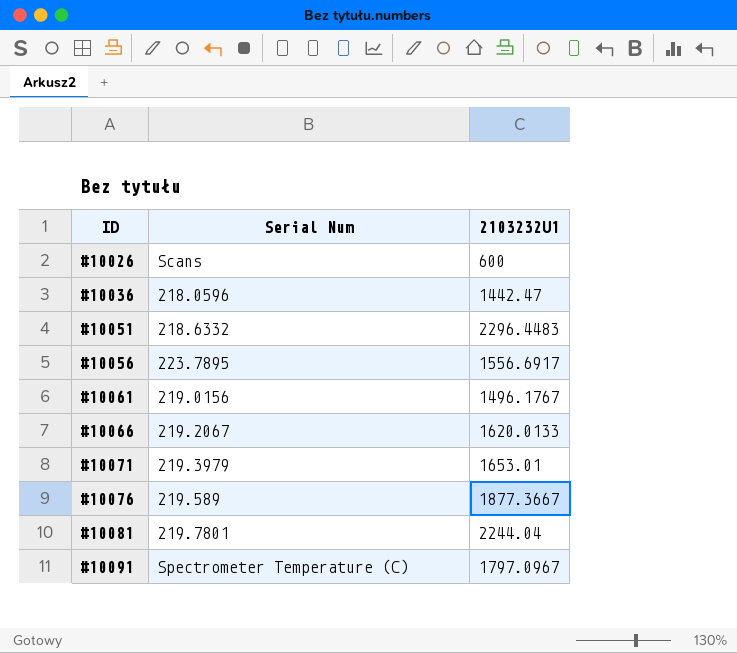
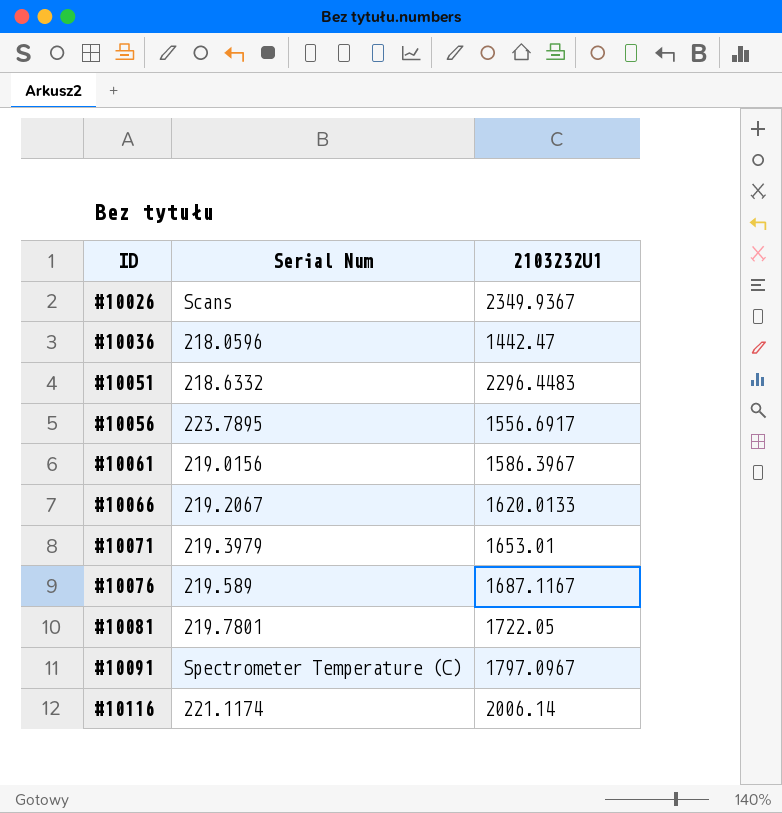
#10026 | 2103232U1: 600 -> 2349.9367
#10061 | 2103232U1: 1496.1767 -> 1586.3967
#10076 | 2103232U1: 1877.3667 -> 1687.1167
#10081 | 2103232U1: 2244.04 -> 1722.05
row #10116: none -> 221.1174 | 2006.14

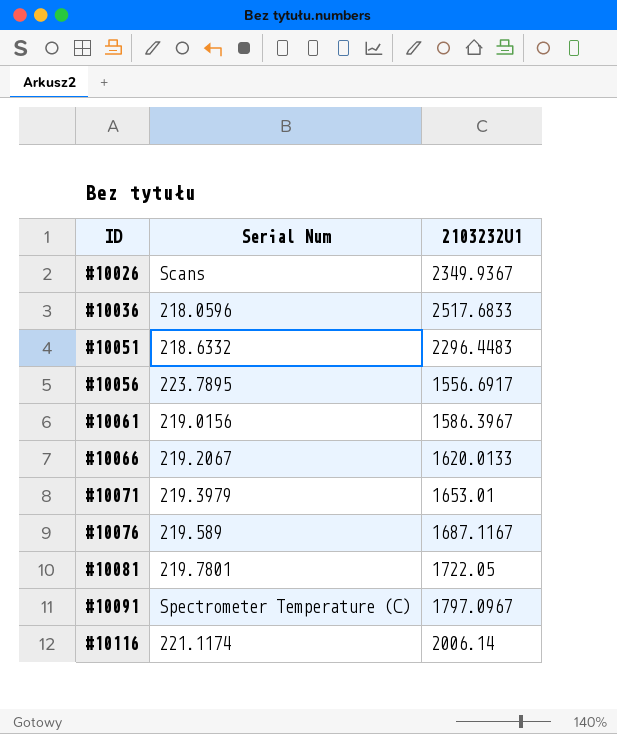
#10036 | 2103232U1: 1442.47 -> 2517.6833

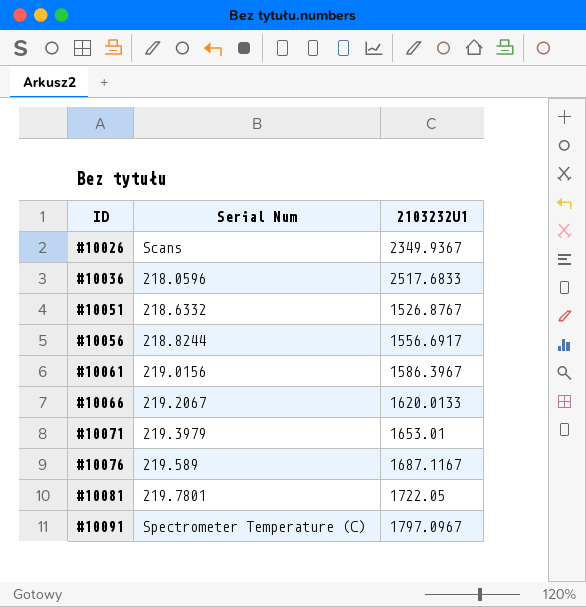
row #10116: 221.1174 | 2006.14 -> none
#10051 | 2103232U1: 2296.4483 -> 1526.8767
#10056 | Serial Num: 223.7895 -> 218.8244

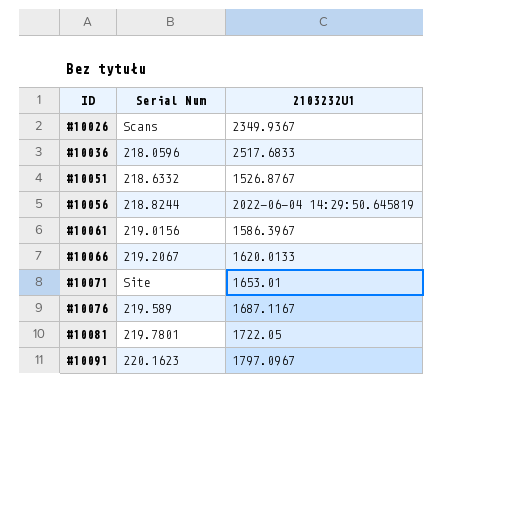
#10056 | 2103232U1: 1556.6917 -> 2022-06-04 14:29:50.645819
#10071 | Serial Num: 219.3979 -> Site
#10091 | Serial Num: Spectrometer Temperature (C) -> 220.1623

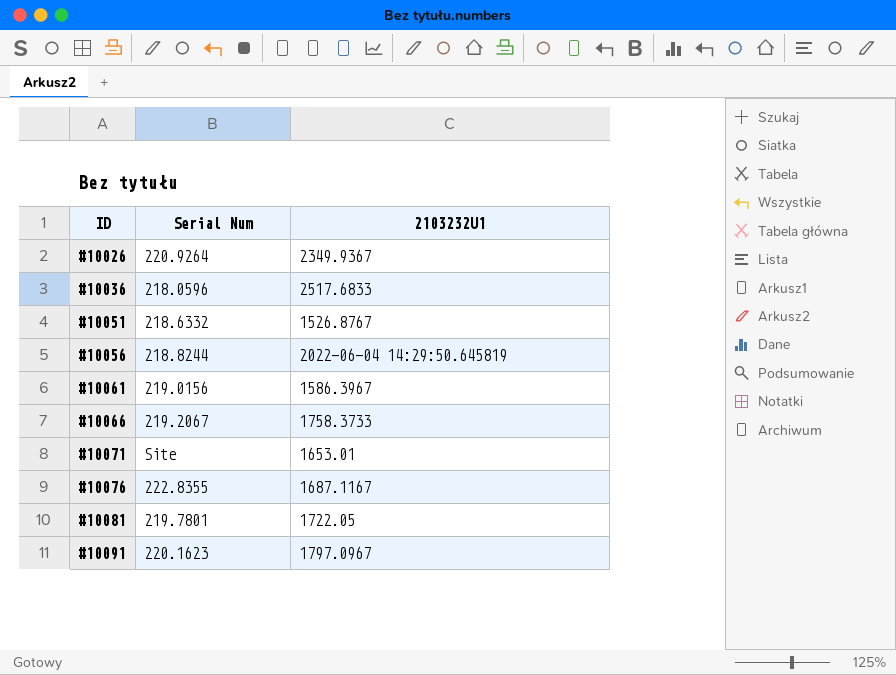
#10026 | Serial Num: Scans -> 220.9264
#10066 | 2103232U1: 1620.0133 -> 1758.3733
#10076 | Serial Num: 219.589 -> 222.8355

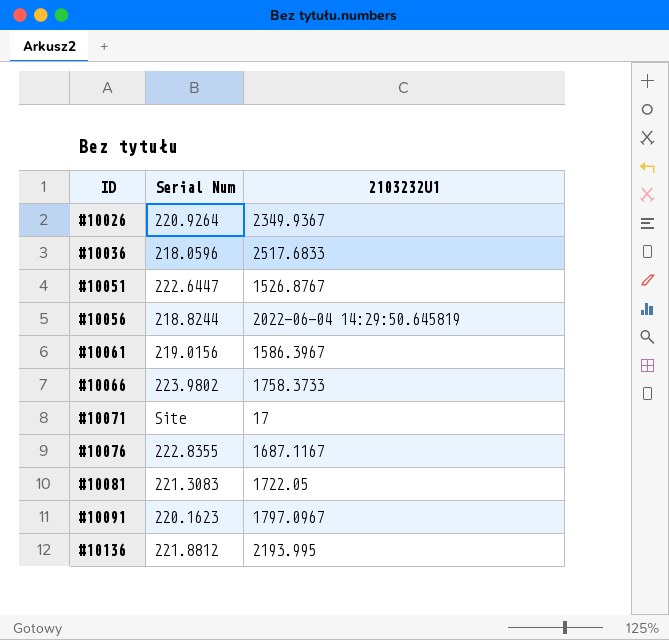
#10051 | Serial Num: 218.6332 -> 222.6447
#10066 | Serial Num: 219.2067 -> 223.9802
#10071 | 2103232U1: 1653.01 -> 17
#10081 | Serial Num: 219.7801 -> 221.3083
row #10136: none -> 221.8812 | 2193.995

